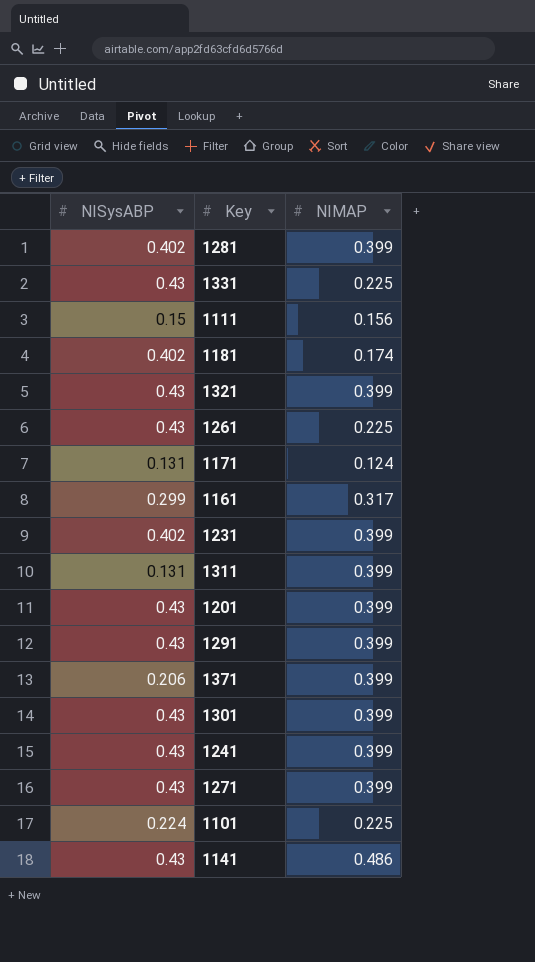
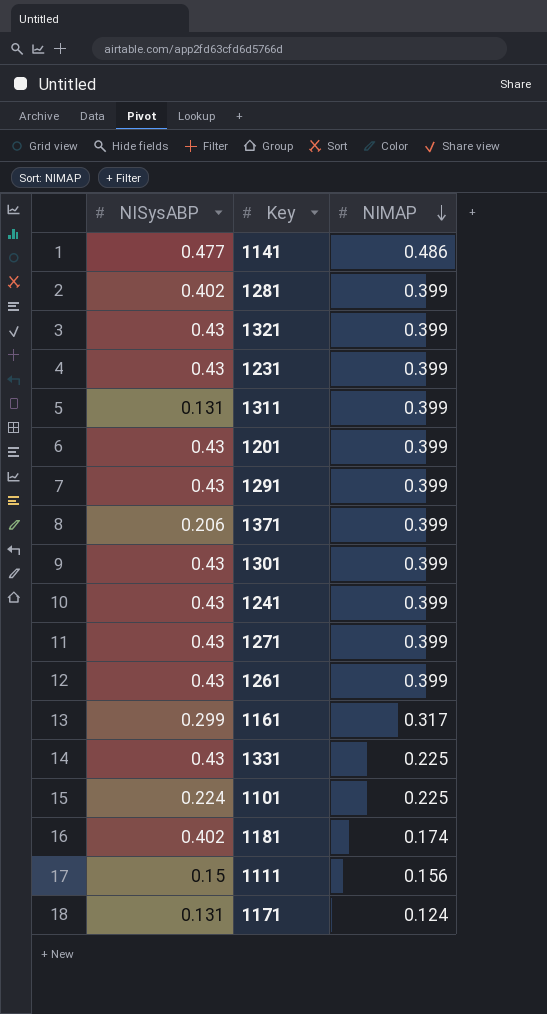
row order: none -> NIMAP descending
1141 | NISysABP: 0.43 -> 0.477
1231 | NISysABP: 0.402 -> 0.43
1261 | NIMAP: 0.225 -> 0.399

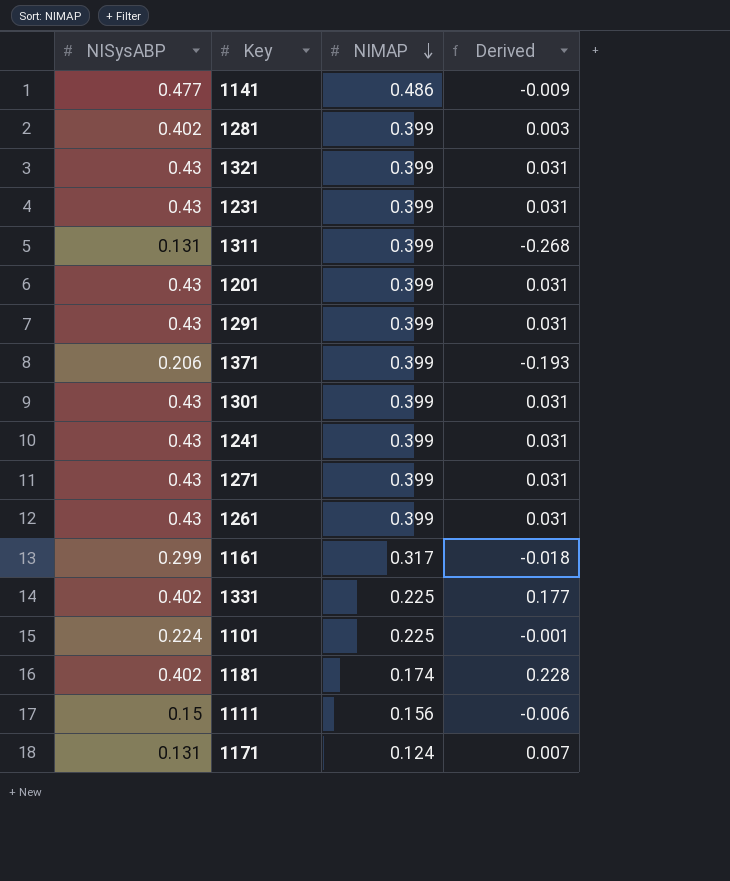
column Derived | formula: none -> [NISysABP] - [NIMAP]
1331 | NISysABP: 0.43 -> 0.402

